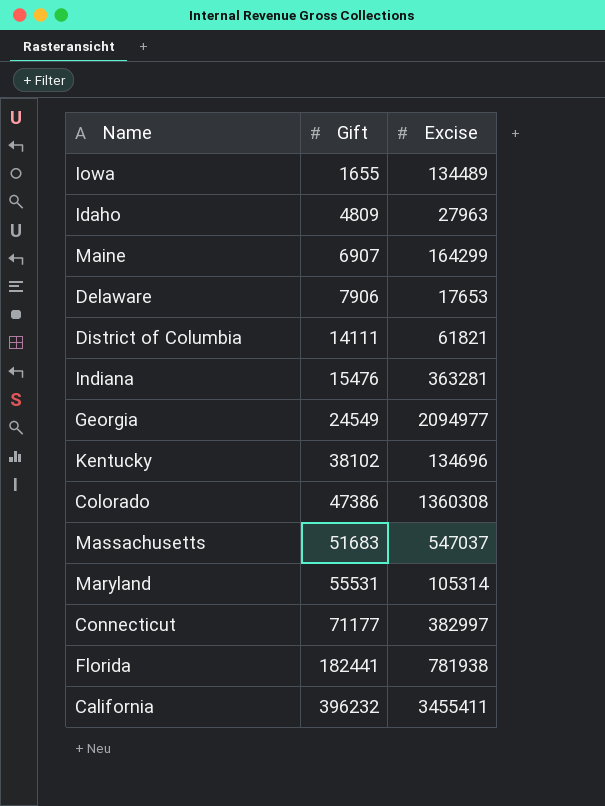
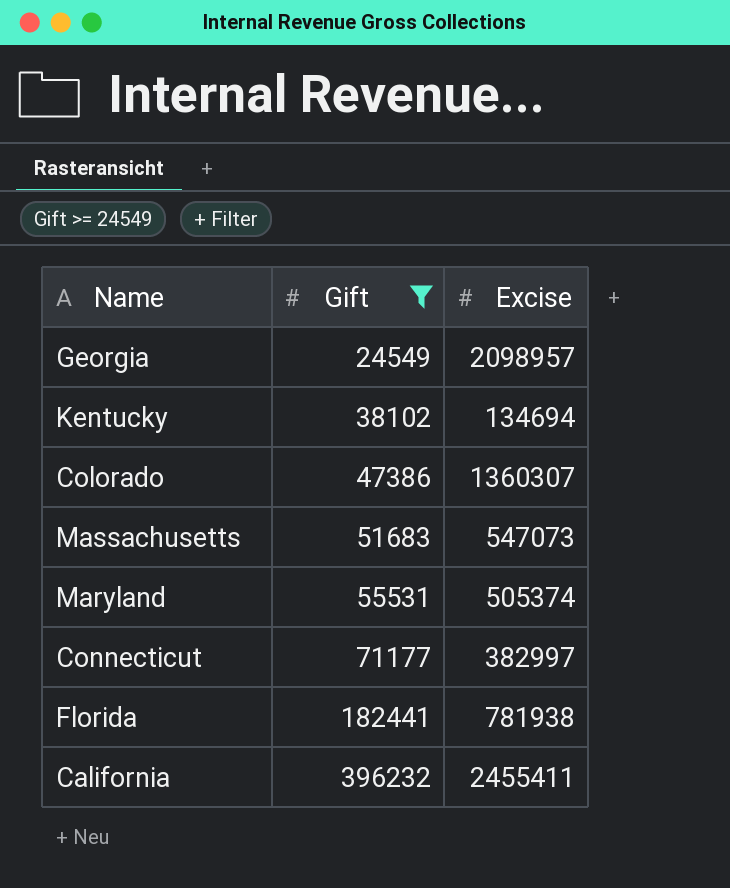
filter: none -> Gift >= 24549
Georgia | Excise: 2094977 -> 2098957
Kentucky | Excise: 134696 -> 134694
Colorado | Excise: 1360308 -> 1360307
Massachusetts | Excise: 547037 -> 547073
Maryland | Excise: 105314 -> 505374
California | Excise: 3455411 -> 2455411

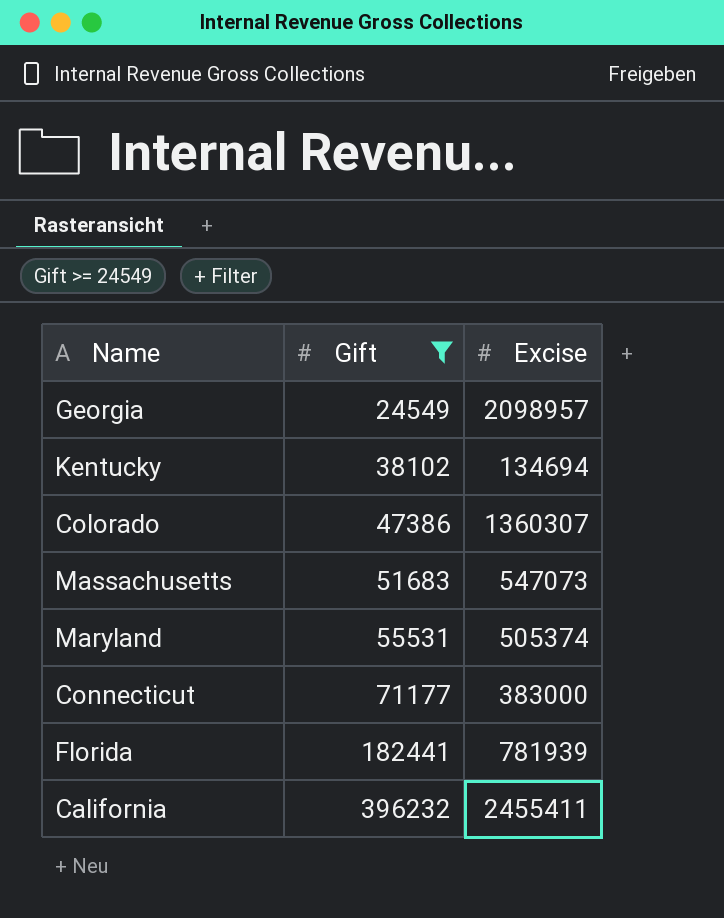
Connecticut | Excise: 382997 -> 383000
Florida | Excise: 781938 -> 781939

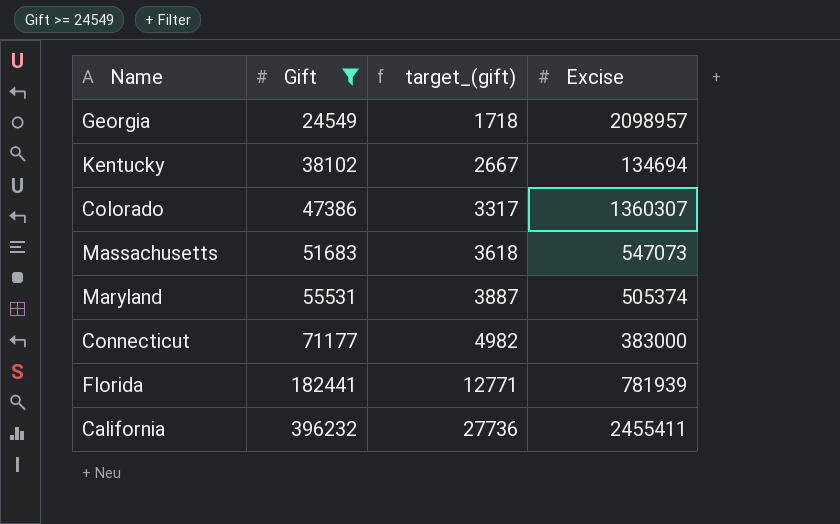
column target_(gift) | formula: none -> [Gift] * 0.07

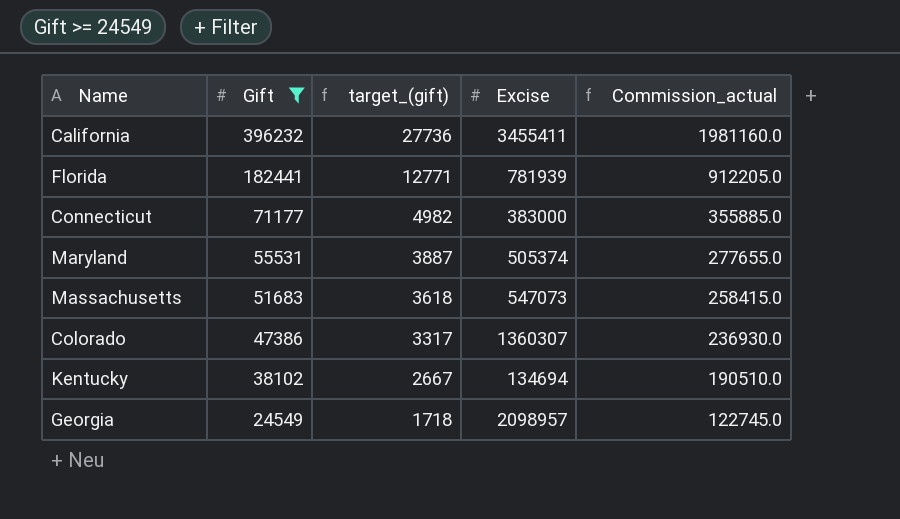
row order: Gift ascending -> Gift descending
column Commission_actual | formula: none -> [Gift] * 5
California | Excise: 2455411 -> 3455411

